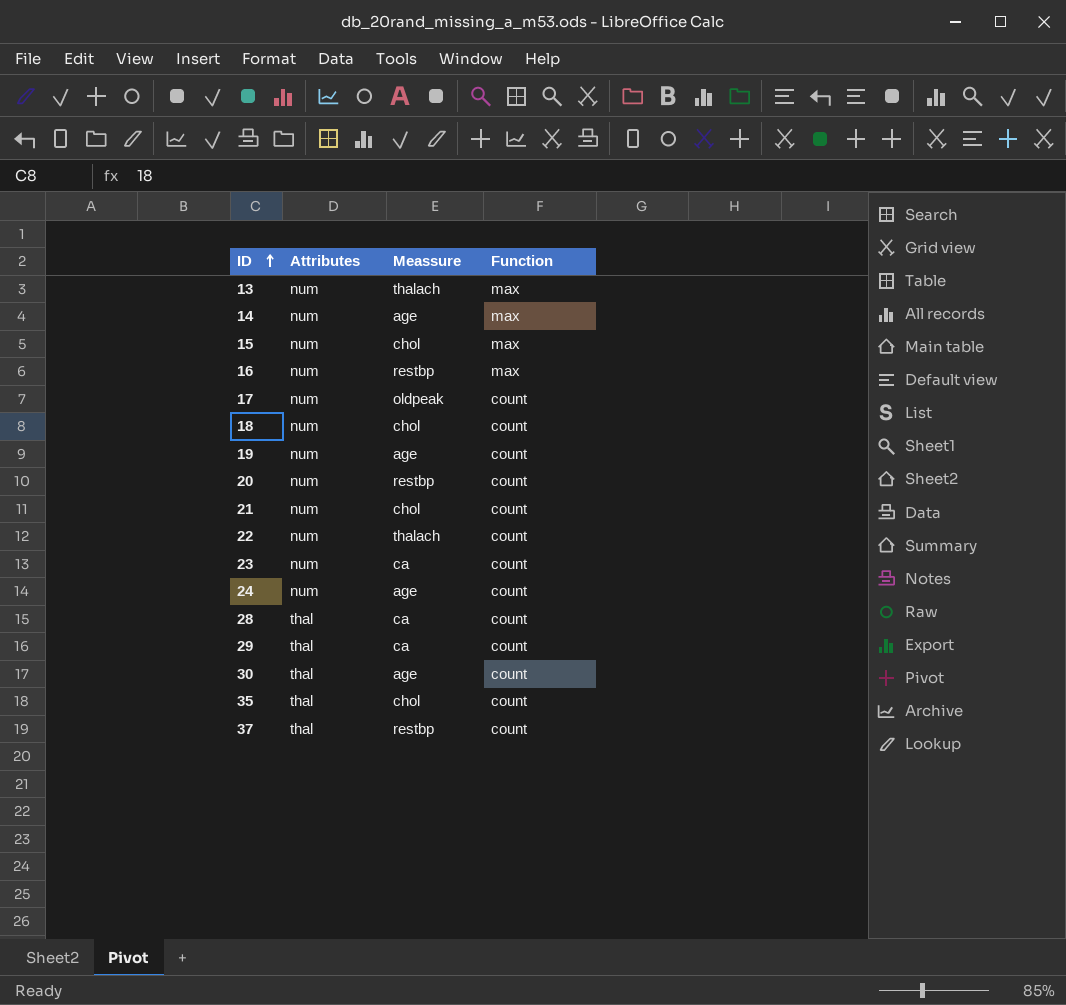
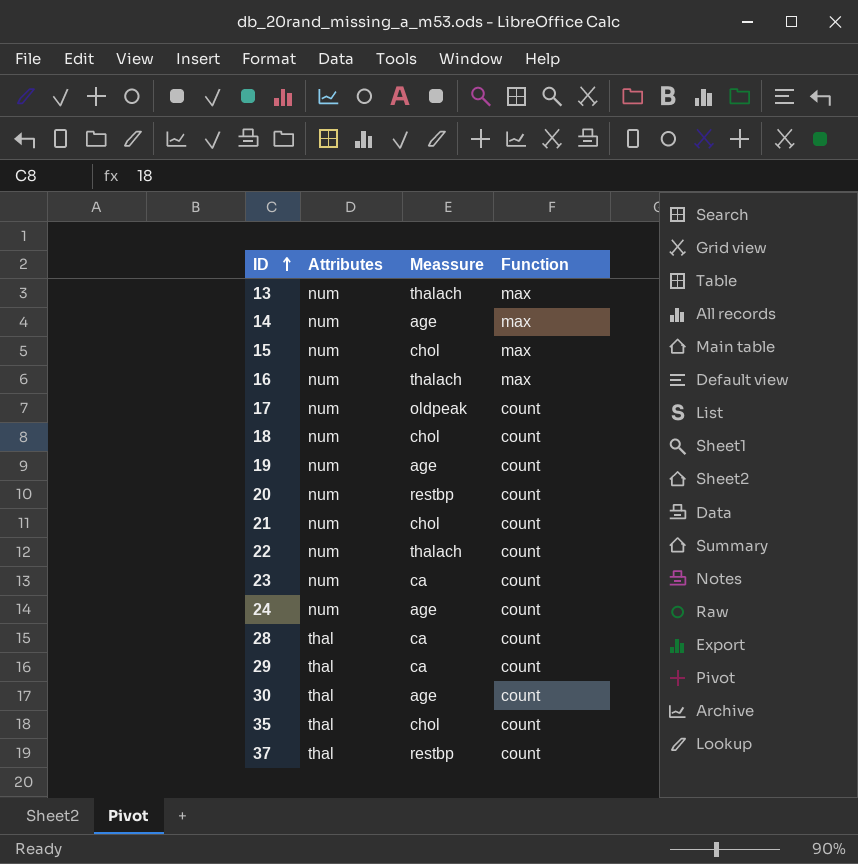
16 | Meassure: restbp -> thalach

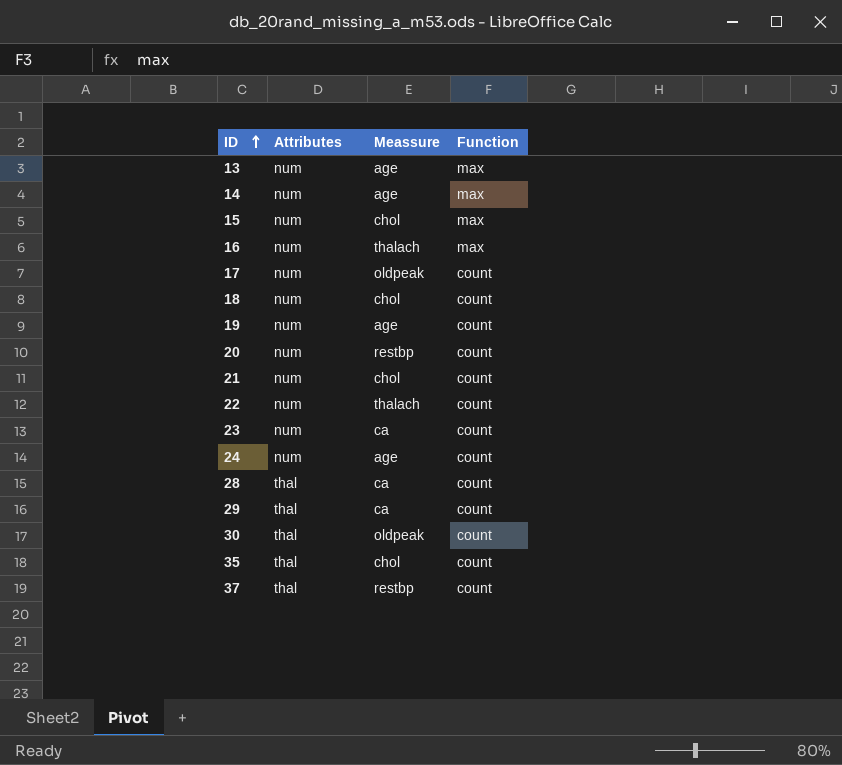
13 | Meassure: thalach -> age
30 | Meassure: age -> oldpeak

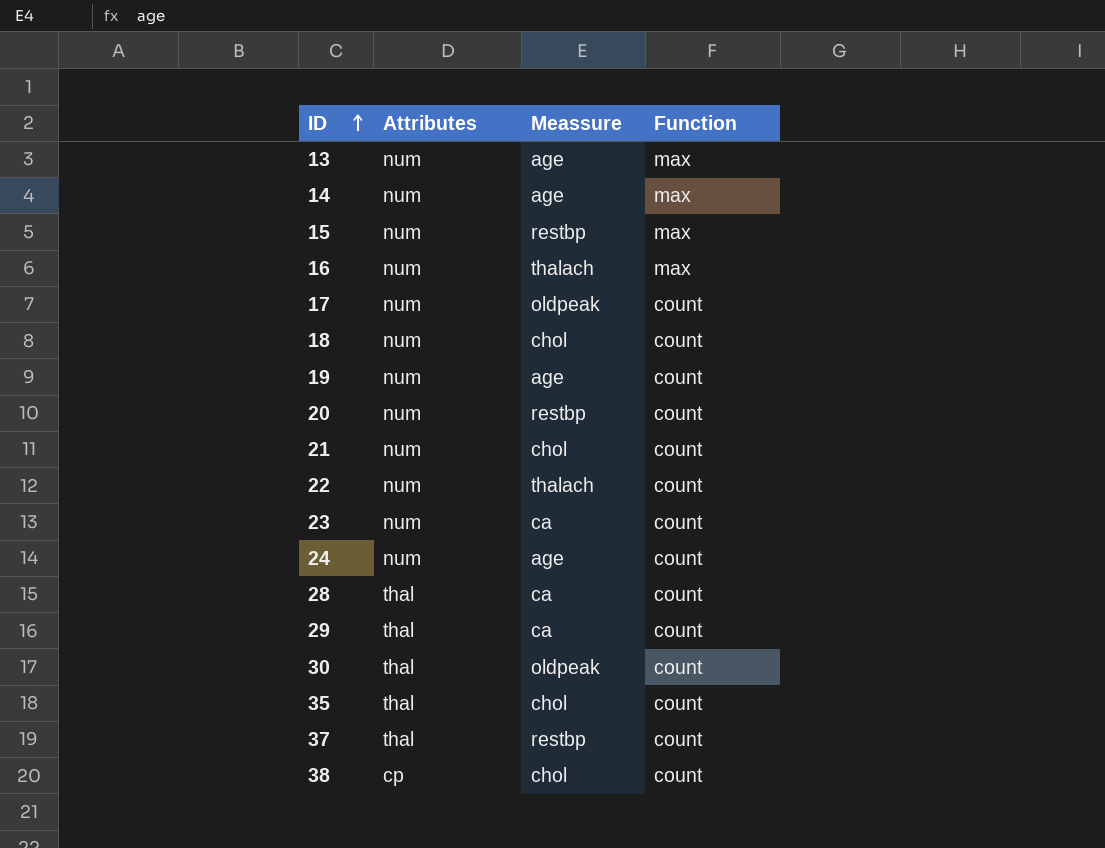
15 | Meassure: chol -> restbp
row 38: none -> cp | chol | count

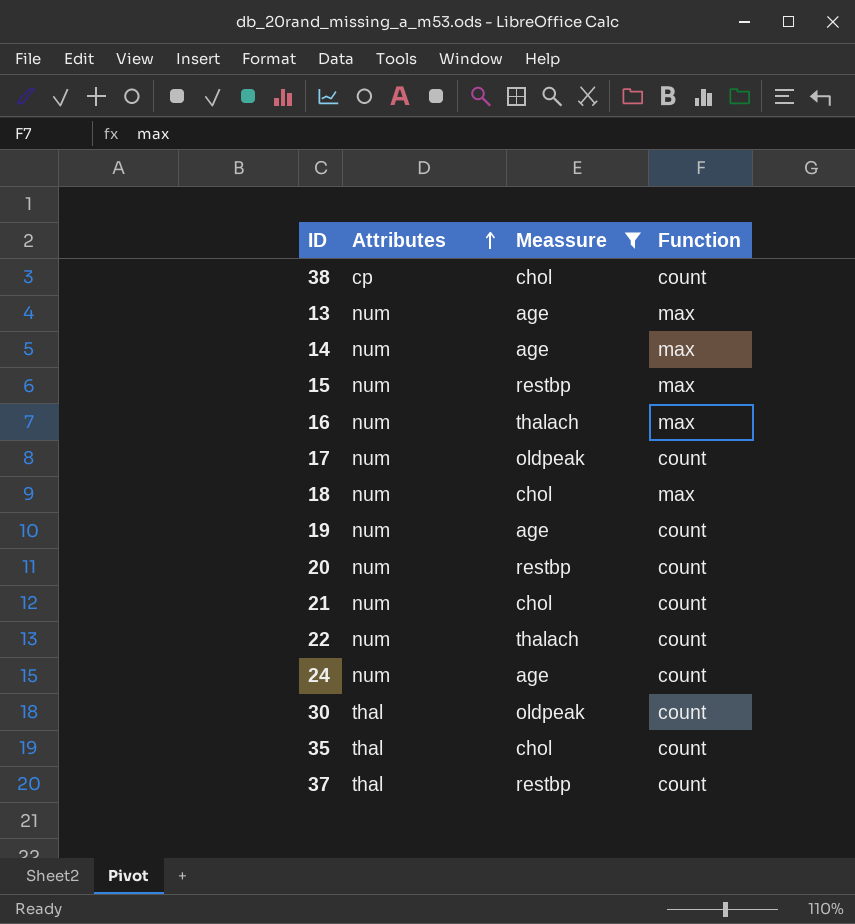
filter: none -> Meassure != ca
row order: ID ascending -> Attributes ascending
18 | Function: count -> max

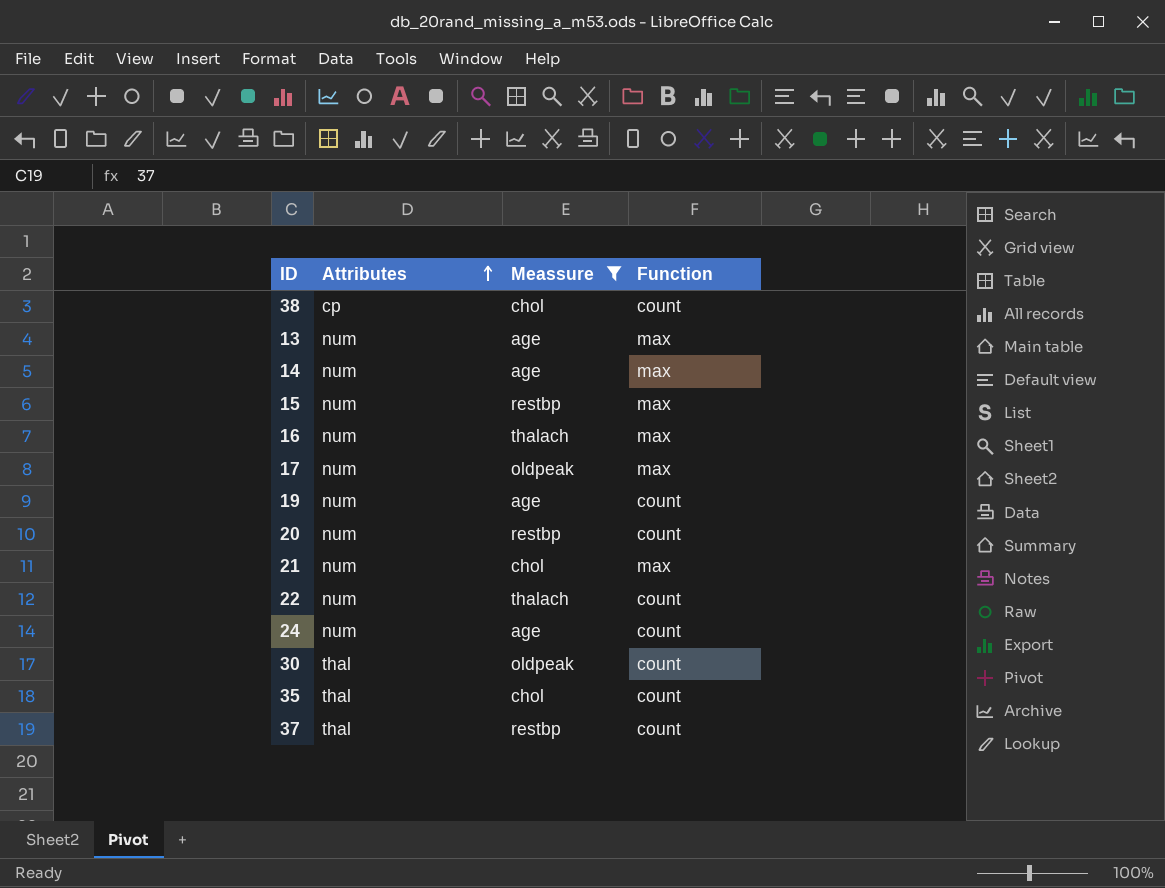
row 18: num | chol | max -> none
17 | Function: count -> max
21 | Function: count -> max

